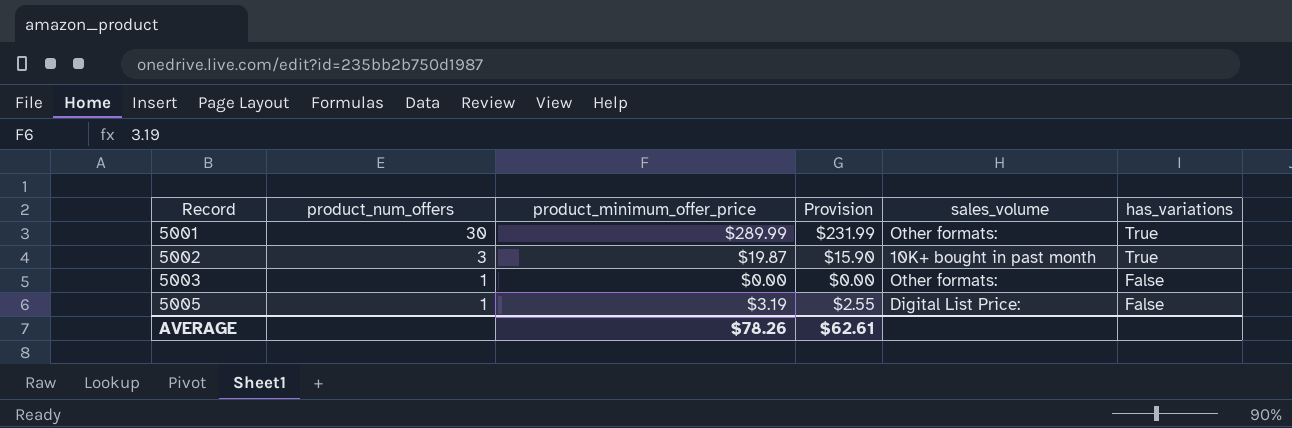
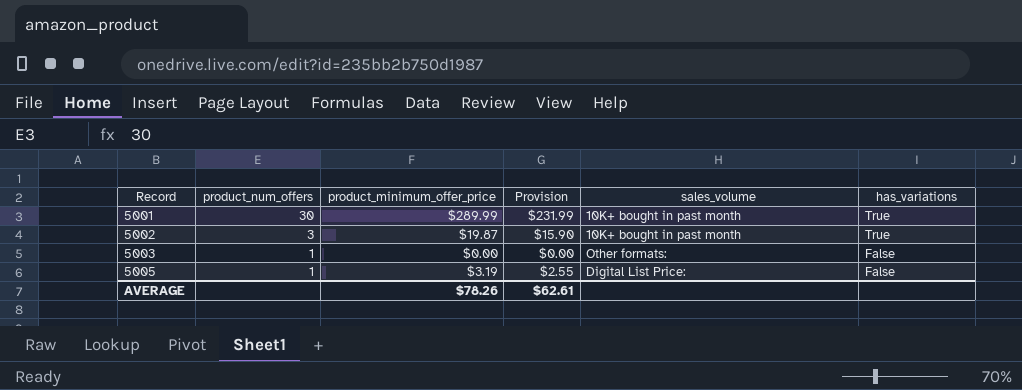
5001 | sales_volume: Other formats: -> 10K+ bought in past month

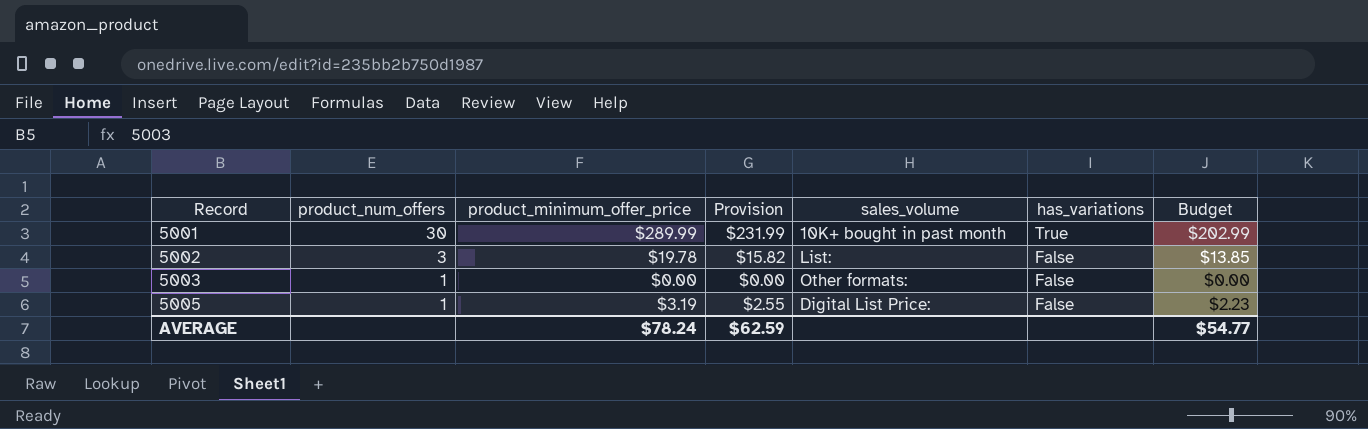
column Budget | formula: none -> [product_minimum_offer_price] * 0.7
5002 | product_minimum_offer_price: $19.87 -> $19.78
5002 | Provision: $15.90 -> $15.82
5002 | sales_volume: 10K+ bought in past month -> List:
5002 | has_variations: True -> False
AVERAGE | product_minimum_offer_price: $78.26 -> $78.24
AVERAGE | Provision: $62.61 -> $62.59

